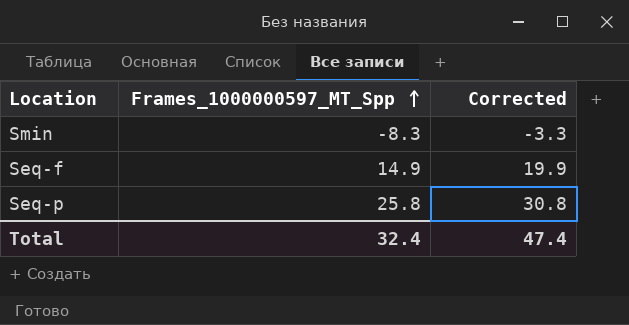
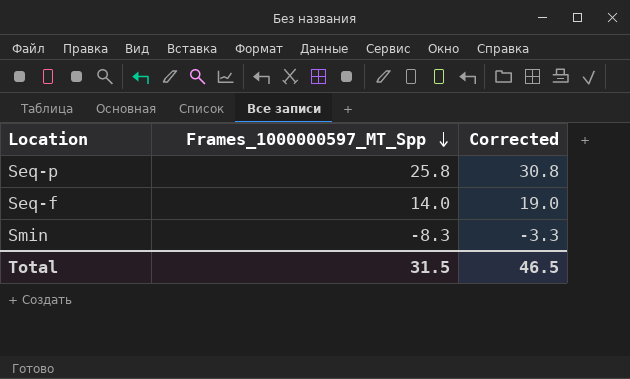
row order: Frames_1000000597_MT_Spp ascending -> Frames_1000000597_MT_Spp descending
Seq-f | Frames_1000000597_MT_Spp: 14.9 -> 14.0
Seq-f | Corrected: 19.9 -> 19.0
Total | Frames_1000000597_MT_Spp: 32.4 -> 31.5
Total | Corrected: 47.4 -> 46.5

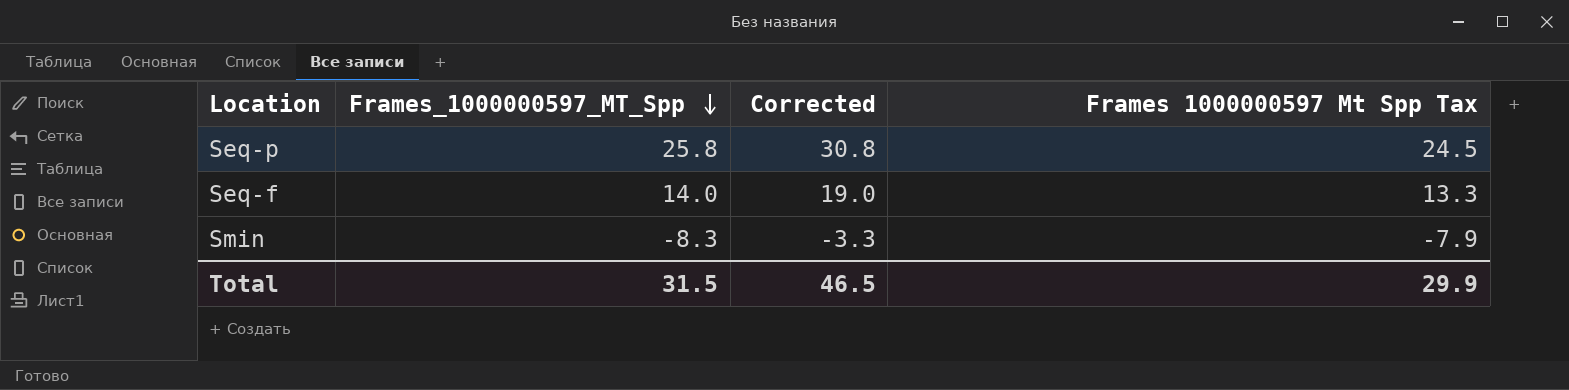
column Frames 1000000597 Mt Spp Tax | formula: none -> [Frames_1000000597_MT_Spp] * 0.95

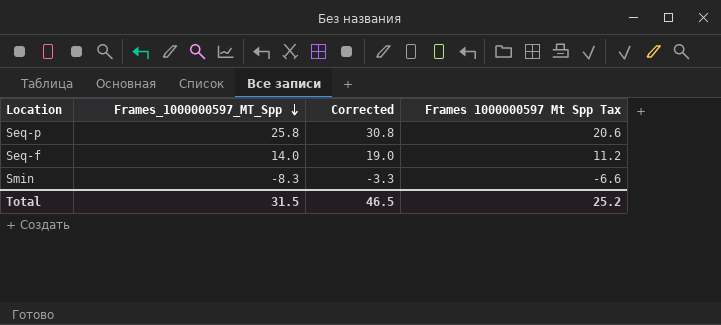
column Frames 1000000597 Mt Spp Tax | formula: [Frames_1000000597_MT_Spp] * 0.95 -> [Frames_1000000597_MT_Spp] * 0.8
Total | Frames 1000000597 Mt Spp Tax: 29.9 -> 25.2

